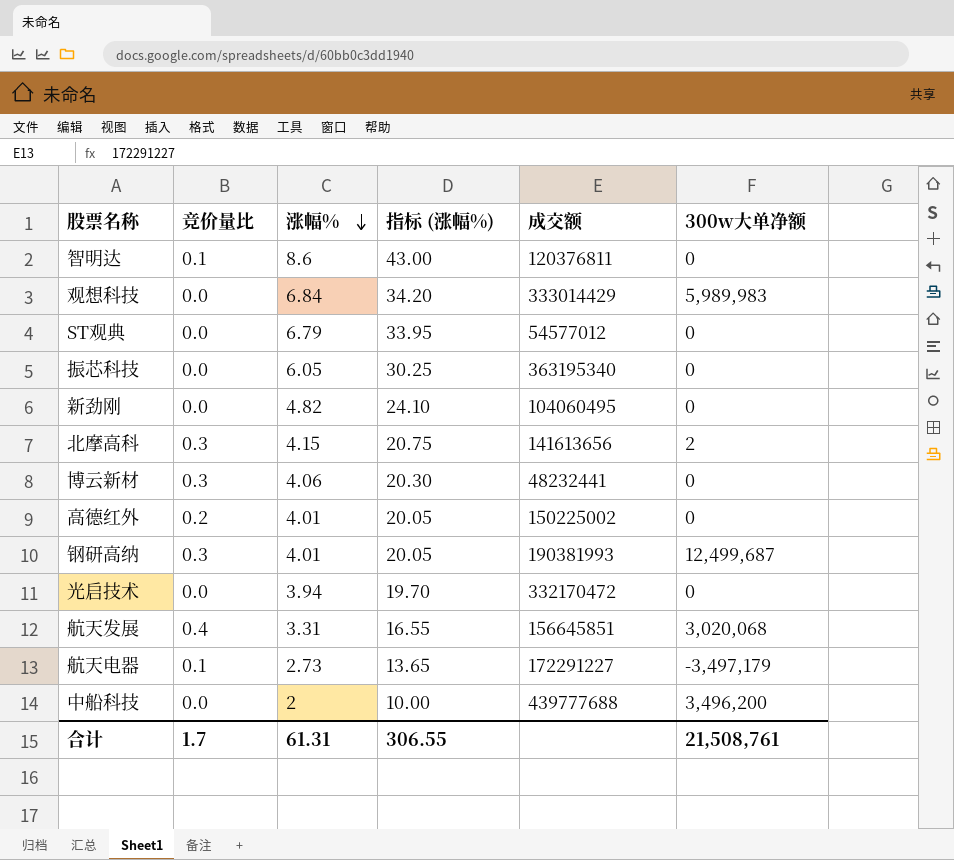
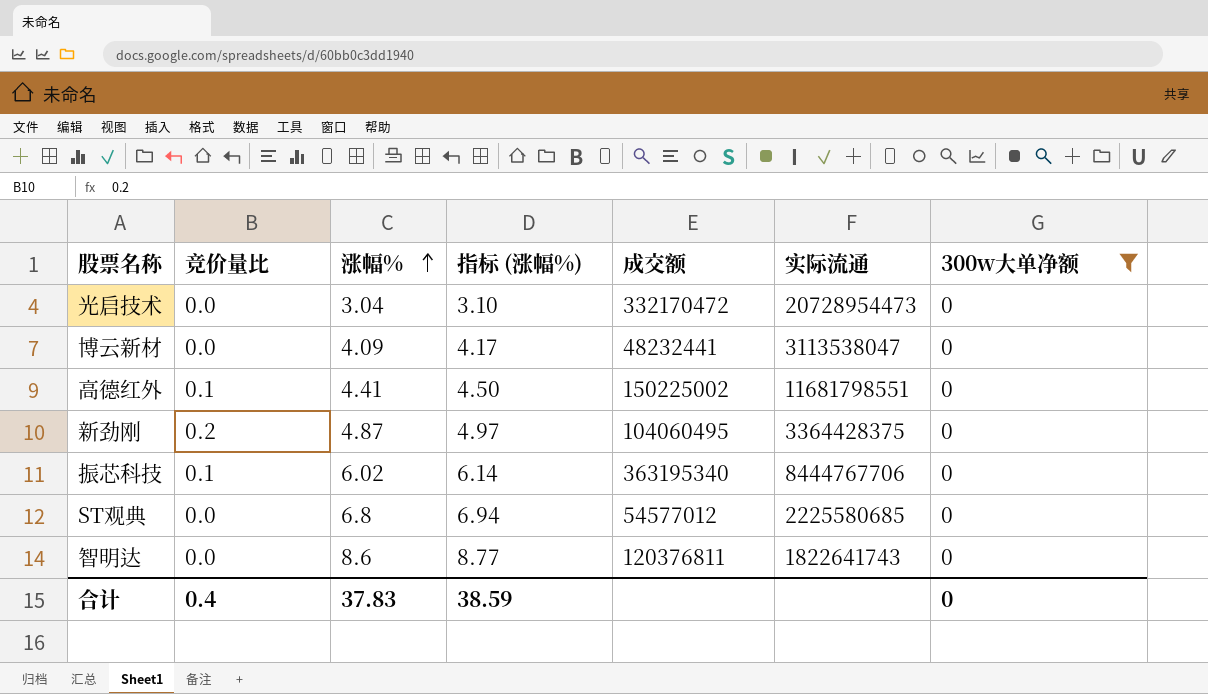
filter: none -> 300w大单净额 = 0
row order: 涨幅% descending -> 涨幅% ascending
column 指标 (涨幅%) | formula: [涨幅%] * 5 -> [涨幅%] * 1.02
column 实际流通 | position: none -> 6
光启技术 | 涨幅%: 3.94 -> 3.04
博云新材 | 竞价量比: 0.3 -> 0.0
博云新材 | 涨幅%: 4.06 -> 4.09
高德红外 | 竞价量比: 0.2 -> 0.1
高德红外 | 涨幅%: 4.01 -> 4.41
新劲刚 | 竞价量比: 0.0 -> 0.2
新劲刚 | 涨幅%: 4.82 -> 4.87
振芯科技 | 竞价量比: 0.0 -> 0.1
振芯科技 | 涨幅%: 6.05 -> 6.02
ST观典 | 涨幅%: 6.79 -> 6.8
智明达 | 竞价量比: 0.1 -> 0.0
合计 | 竞价量比: 1.7 -> 0.4
合计 | 涨幅%: 61.31 -> 37.83
合计 | 指标 (涨幅%): 306.55 -> 38.59
合计 | 300w大单净额: 21,508,761 -> 0

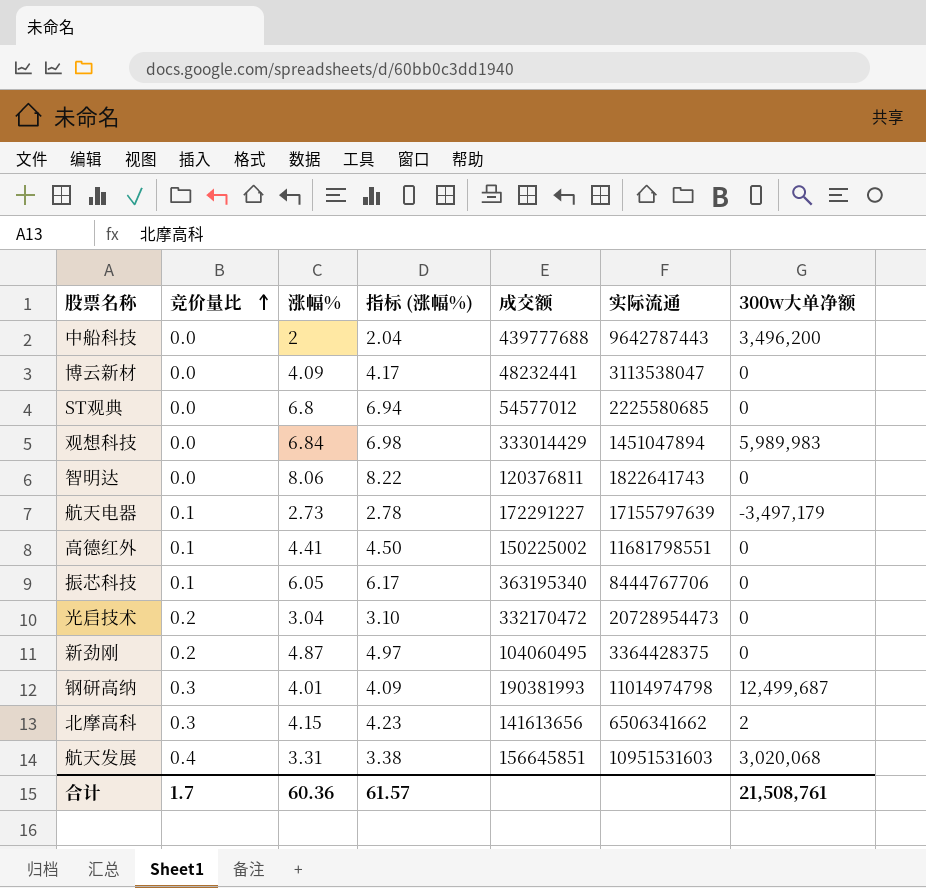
filter: 300w大单净额 = 0 -> none
row order: 涨幅% ascending -> 竞价量比 ascending
智明达 | 涨幅%: 8.6 -> 8.06
智明达 | 指标 (涨幅%): 8.77 -> 8.22
振芯科技 | 涨幅%: 6.02 -> 6.05
振芯科技 | 指标 (涨幅%): 6.14 -> 6.17
光启技术 | 竞价量比: 0.0 -> 0.2
合计 | 竞价量比: 0.4 -> 1.7
合计 | 涨幅%: 37.83 -> 60.36
合计 | 指标 (涨幅%): 38.59 -> 61.57
合计 | 300w大单净额: 0 -> 21,508,761

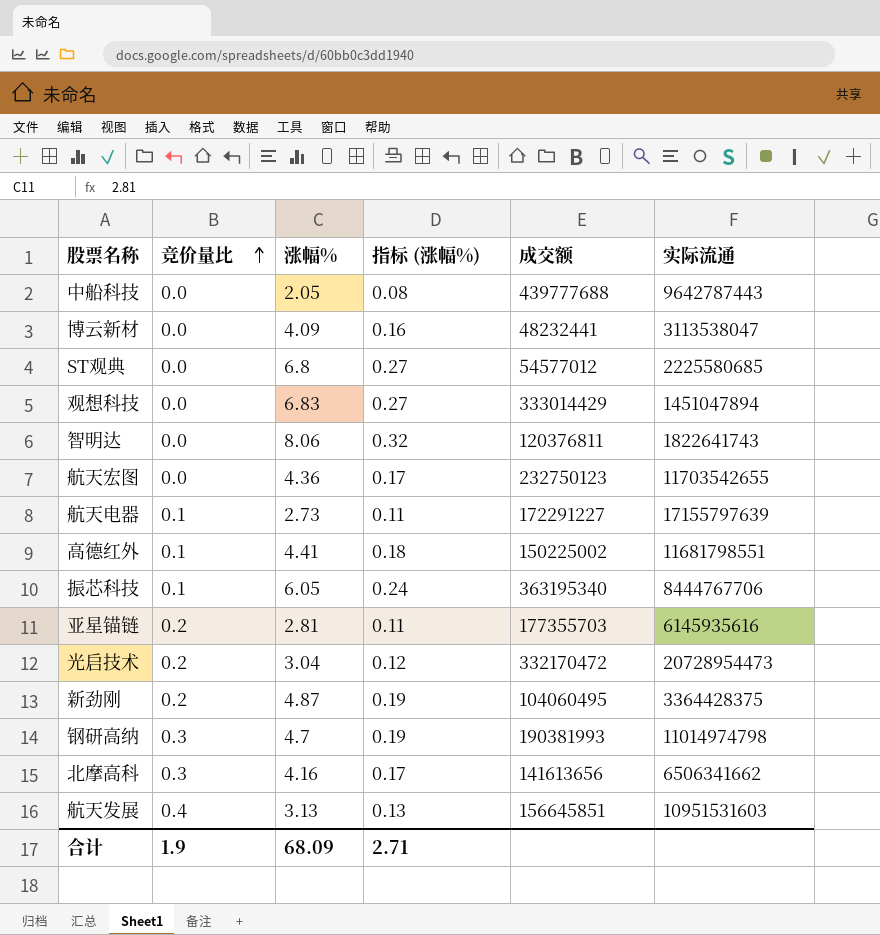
column 300w大单净额 | position: 7 -> none
column 指标 (涨幅%) | formula: [涨幅%] * 1.02 -> [涨幅%] * 0.04
中船科技 | 涨幅%: 2 -> 2.05
观想科技 | 涨幅%: 6.84 -> 6.83
row 航天宏图: none -> 0.0 | 4.36 | 0.17 | 232750123 | 11703542655
row 亚星锚链: none -> 0.2 | 2.81 | 0.11 | 177355703 | 6145935616
钢研高纳 | 涨幅%: 4.01 -> 4.7
北摩高科 | 涨幅%: 4.15 -> 4.16
航天发展 | 涨幅%: 3.31 -> 3.13
合计 | 竞价量比: 1.7 -> 1.9
合计 | 涨幅%: 60.36 -> 68.09
合计 | 指标 (涨幅%): 61.57 -> 2.71

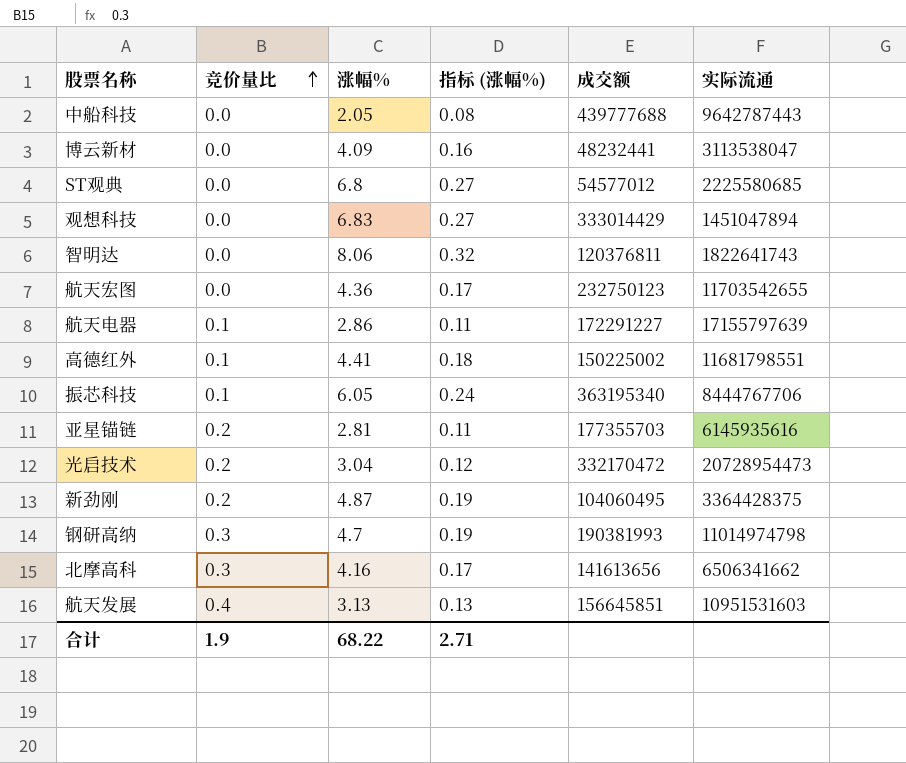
航天电器 | 涨幅%: 2.73 -> 2.86
合计 | 涨幅%: 68.09 -> 68.22

